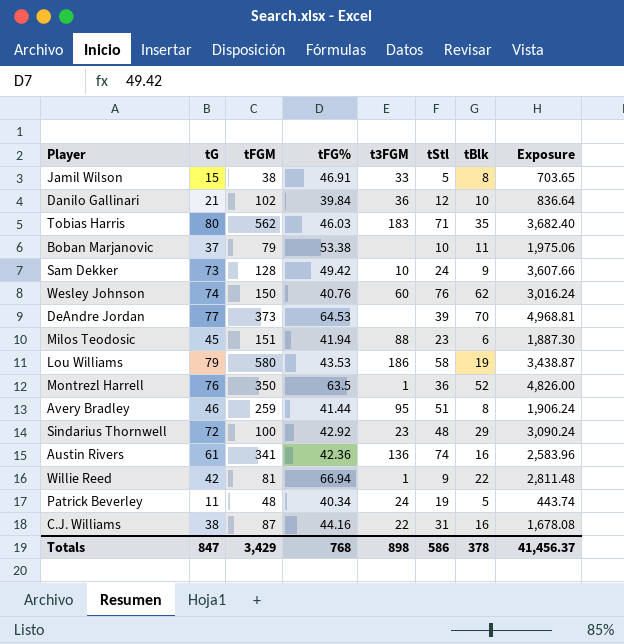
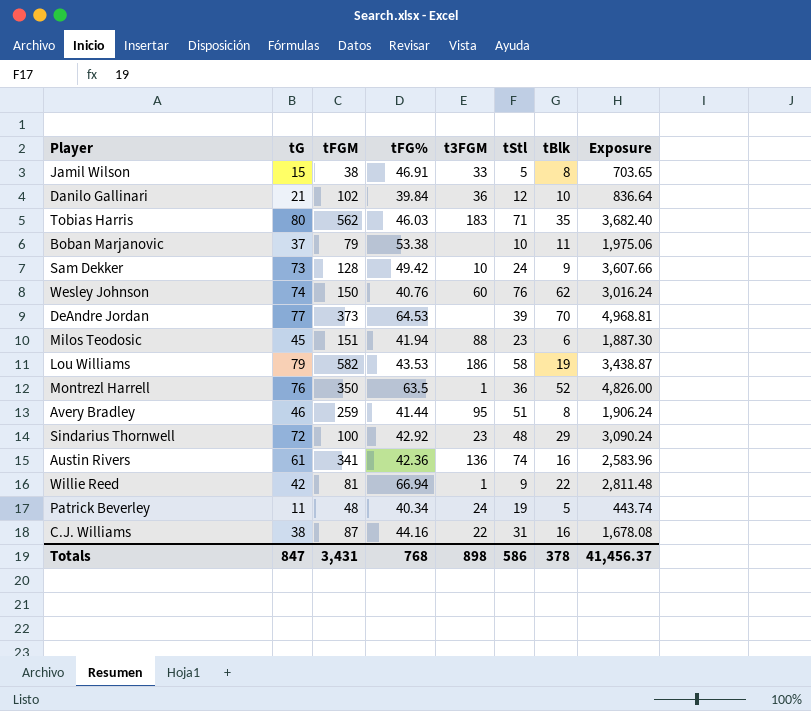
Lou Williams | tFGM: 580 -> 582
Totals | tFGM: 3,429 -> 3,431

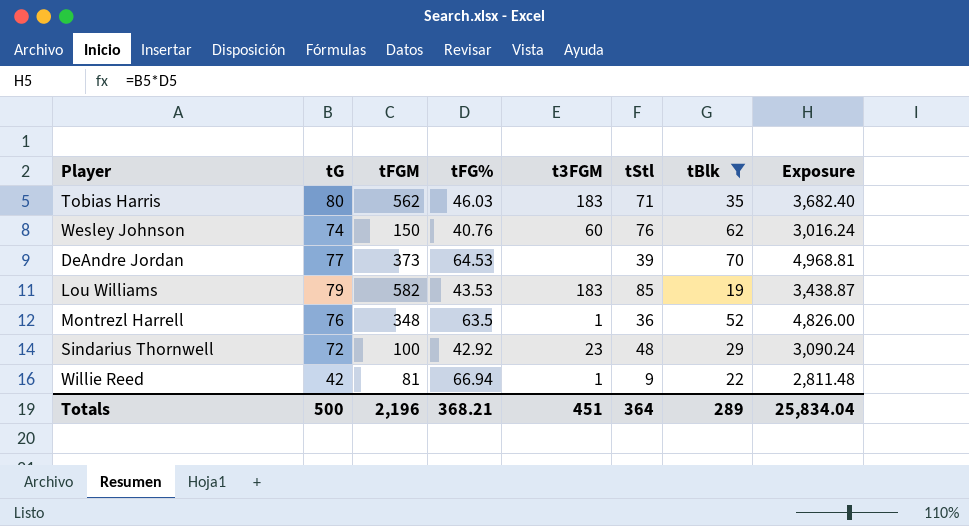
filter: none -> tBlk >= 19
Lou Williams | t3FGM: 186 -> 183
Lou Williams | tStl: 58 -> 85
Montrezl Harrell | tFGM: 350 -> 348
Totals | tG: 847 -> 500
Totals | tFGM: 3,431 -> 2,196
Totals | tFG%: 768 -> 368.21
Totals | t3FGM: 898 -> 451
Totals | tStl: 586 -> 364
Totals | tBlk: 378 -> 289
Totals | Exposure: 41,456.37 -> 25,834.04

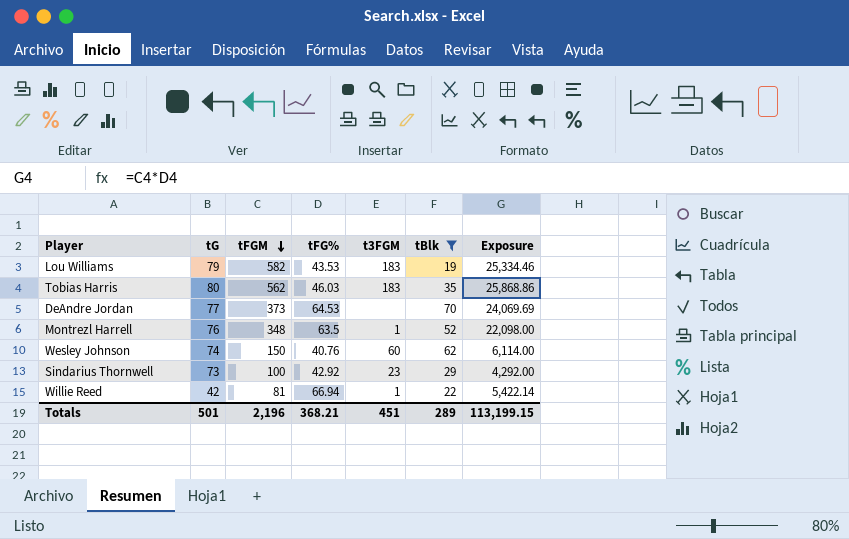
row order: none -> tFGM descending
column tStl | position: 6 -> none
column Exposure | formula: [tG] * [tFG%] -> [tFGM] * [tFG%]
Sindarius Thornwell | tG: 72 -> 73
Totals | tG: 500 -> 501
Totals | Exposure: 25,834.04 -> 113,199.15

